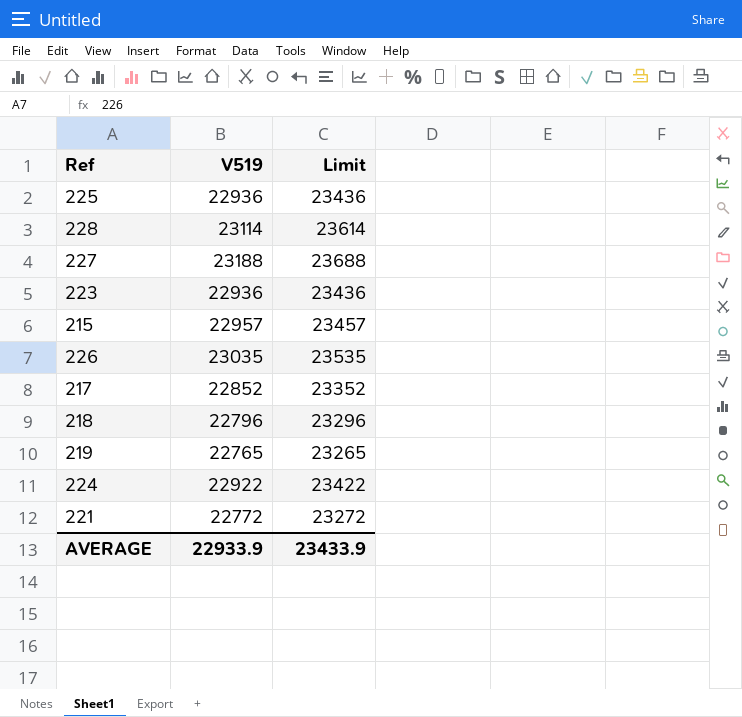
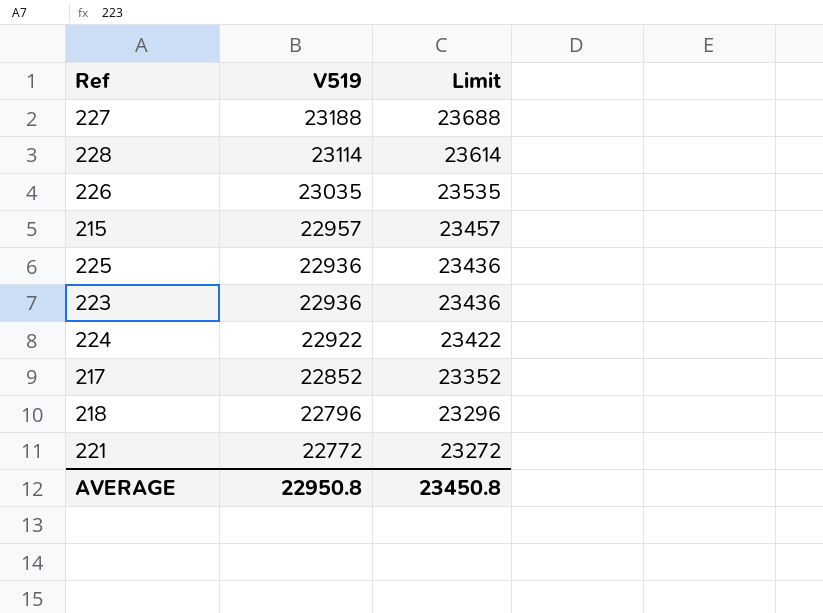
row order: none -> V519 descending
row 219: 22765 | 23265 -> none
AVERAGE | V519: 22933.9 -> 22950.8
AVERAGE | Limit: 23433.9 -> 23450.8

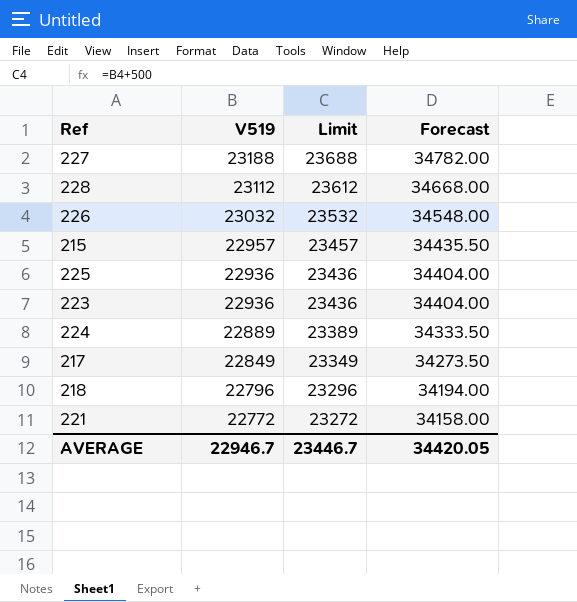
column Forecast | formula: none -> [V519] * 1.5
228 | V519: 23114 -> 23112
228 | Limit: 23614 -> 23612
226 | V519: 23035 -> 23032
226 | Limit: 23535 -> 23532
224 | V519: 22922 -> 22889
224 | Limit: 23422 -> 23389
217 | V519: 22852 -> 22849
217 | Limit: 23352 -> 23349
AVERAGE | V519: 22950.8 -> 22946.7
AVERAGE | Limit: 23450.8 -> 23446.7

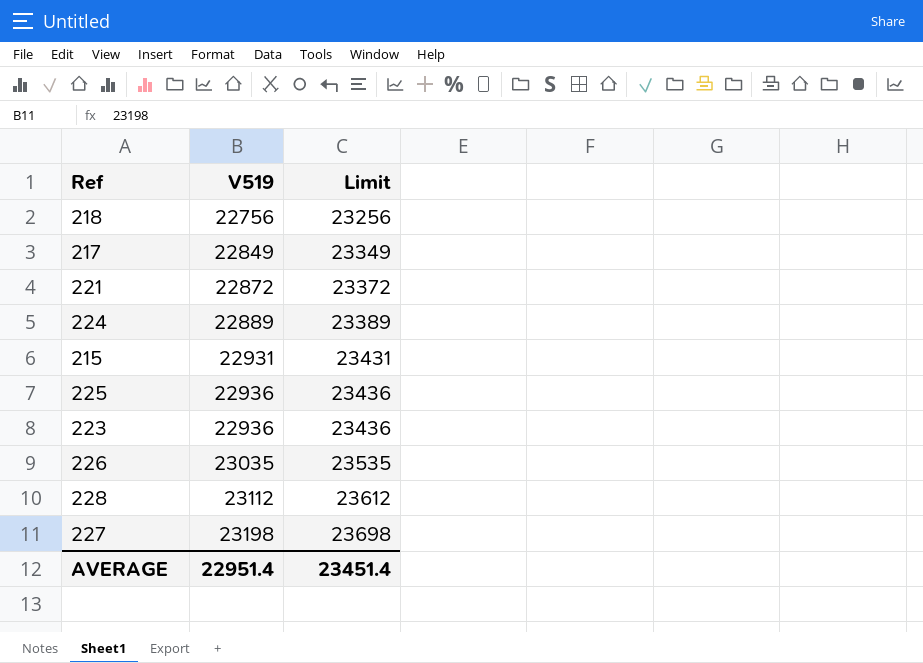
row order: V519 descending -> V519 ascending
column Forecast | formula: [V519] * 1.5 -> none
218 | V519: 22796 -> 22756
218 | Limit: 23296 -> 23256
221 | V519: 22772 -> 22872
221 | Limit: 23272 -> 23372
215 | V519: 22957 -> 22931
215 | Limit: 23457 -> 23431
226 | V519: 23032 -> 23035
226 | Limit: 23532 -> 23535
227 | V519: 23188 -> 23198
227 | Limit: 23688 -> 23698
AVERAGE | V519: 22946.7 -> 22951.4
AVERAGE | Limit: 23446.7 -> 23451.4

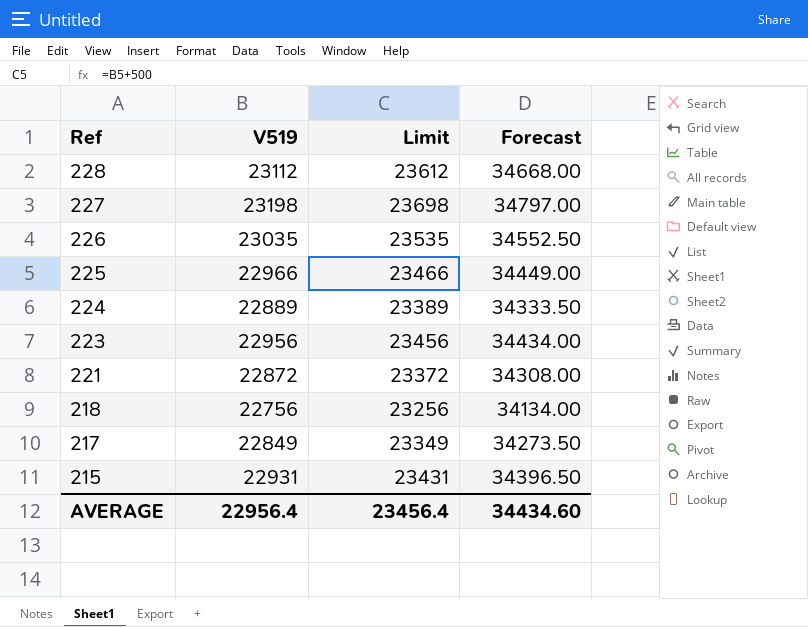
row order: V519 ascending -> Ref descending
column Forecast | formula: none -> [V519] * 1.5
225 | V519: 22936 -> 22966
225 | Limit: 23436 -> 23466
223 | V519: 22936 -> 22956
223 | Limit: 23436 -> 23456
AVERAGE | V519: 22951.4 -> 22956.4
AVERAGE | Limit: 23451.4 -> 23456.4

